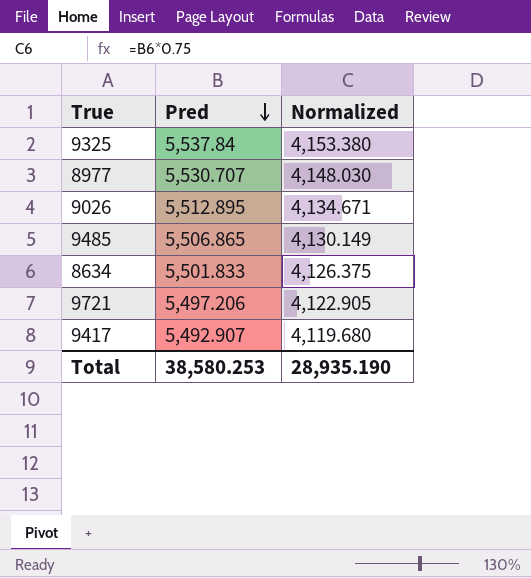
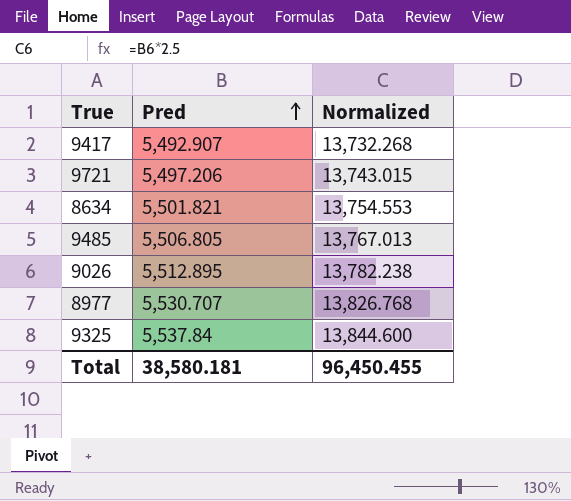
row order: Pred descending -> Pred ascending
column Normalized | formula: [Pred] * 0.75 -> [Pred] * 2.5
8634 | Pred: 5,501.833 -> 5,501.821
9485 | Pred: 5,506.865 -> 5,506.805
Total | Pred: 38,580.253 -> 38,580.181
Total | Normalized: 28,935.190 -> 96,450.455

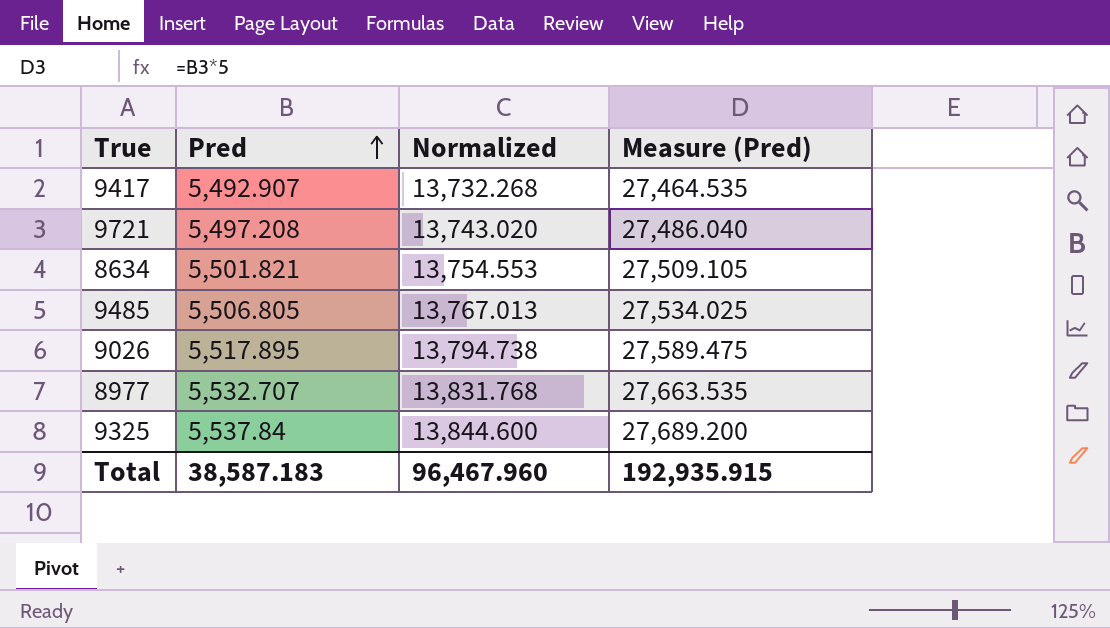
column Measure (Pred) | formula: none -> [Pred] * 5
9721 | Pred: 5,497.206 -> 5,497.208
9721 | Normalized: 13,743.015 -> 13,743.020
9026 | Pred: 5,512.895 -> 5,517.895
9026 | Normalized: 13,782.238 -> 13,794.738
8977 | Pred: 5,530.707 -> 5,532.707
8977 | Normalized: 13,826.768 -> 13,831.768
Total | Pred: 38,580.181 -> 38,587.183
Total | Normalized: 96,450.455 -> 96,467.960

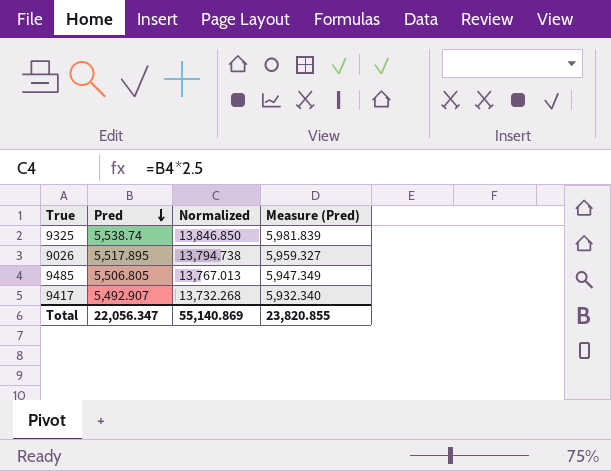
row order: Pred ascending -> Pred descending
column Measure (Pred) | formula: [Pred] * 5 -> [Pred] * 1.08
row 9721: 5,497.208 | 13,743.020 | 27,486.040 -> none
row 8634: 5,501.821 | 13,754.553 | 27,509.105 -> none
row 8977: 5,532.707 | 13,831.768 | 27,663.535 -> none
9325 | Pred: 5,537.84 -> 5,538.74
9325 | Normalized: 13,844.600 -> 13,846.850
Total | Pred: 38,587.183 -> 22,056.347
Total | Normalized: 96,467.960 -> 55,140.869
Total | Measure (Pred): 192,935.915 -> 23,820.855

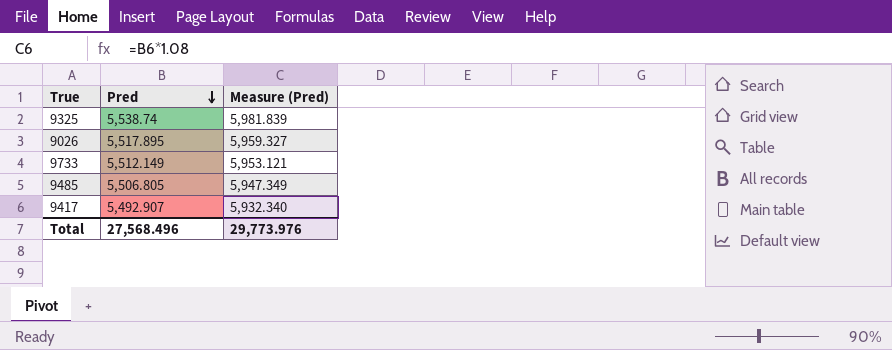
column Normalized | formula: [Pred] * 2.5 -> none
row 9733: none -> 5,512.149 | 5,953.121
Total | Pred: 22,056.347 -> 27,568.496
Total | Measure (Pred): 23,820.855 -> 29,773.976

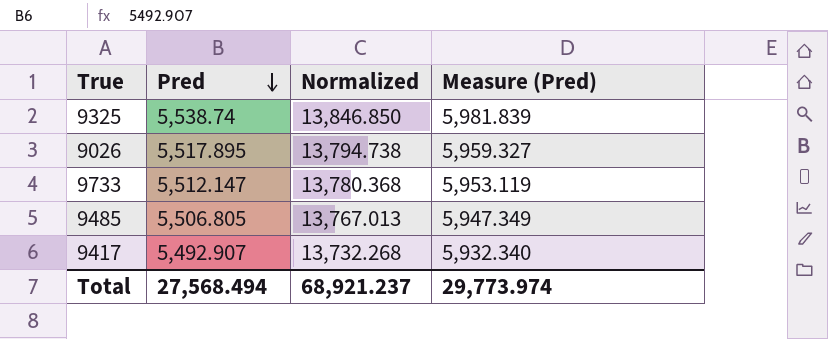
column Normalized | formula: none -> [Pred] * 2.5
9733 | Pred: 5,512.149 -> 5,512.147
9733 | Measure (Pred): 5,953.121 -> 5,953.119
Total | Pred: 27,568.496 -> 27,568.494
Total | Measure (Pred): 29,773.976 -> 29,773.974

